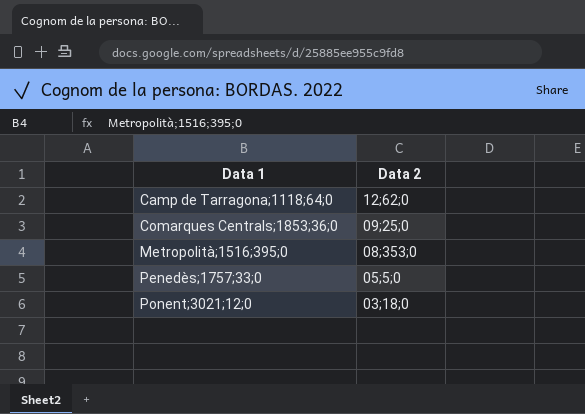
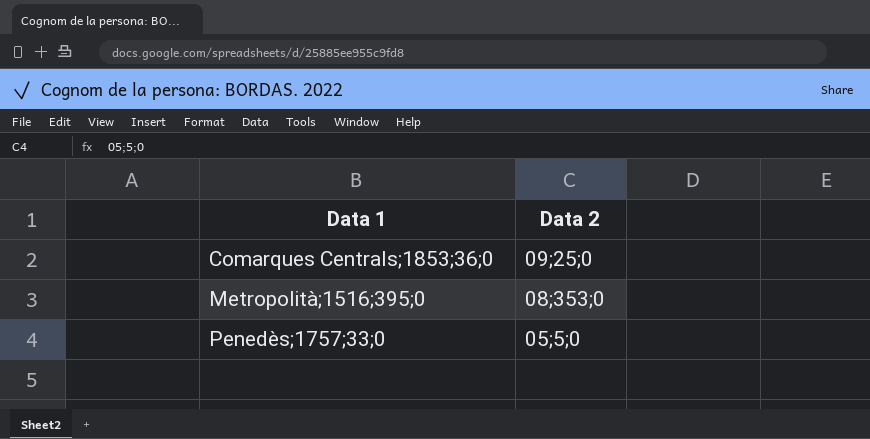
row Camp de Tarragona;1118;64;0: 12;62;0 -> none
row Ponent;3021;12;0: 03;18;0 -> none

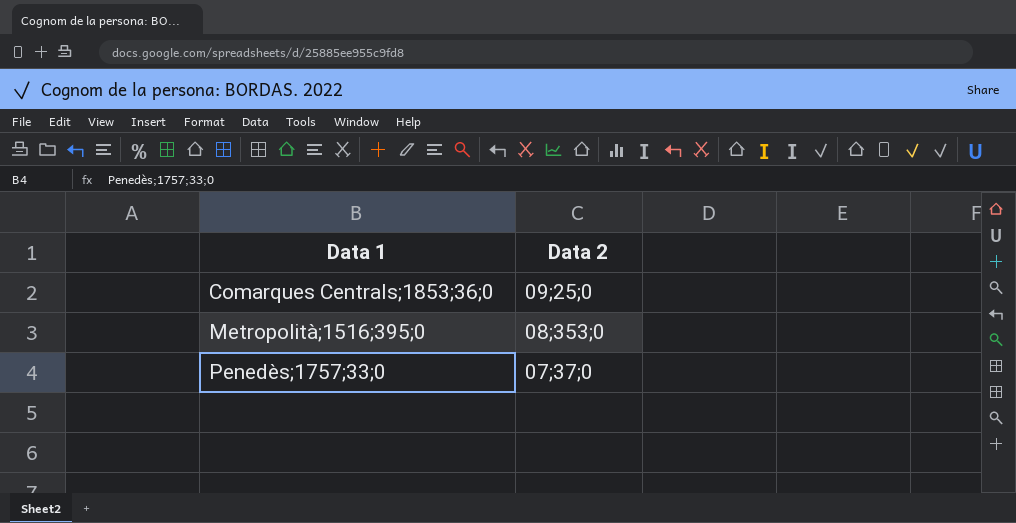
Penedès;1757;33;0 | Data 2: 05;5;0 -> 07;37;0

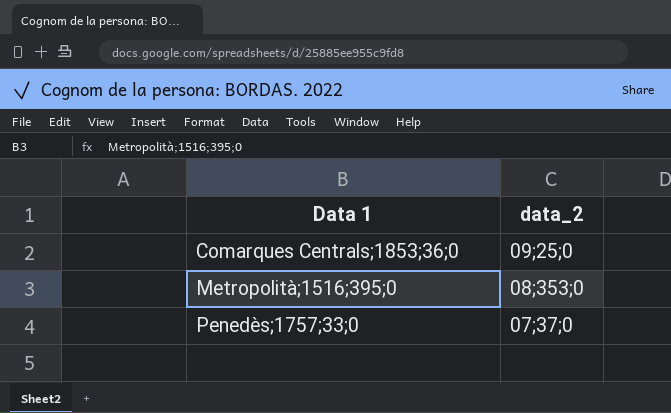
column name: Data 2 -> data_2

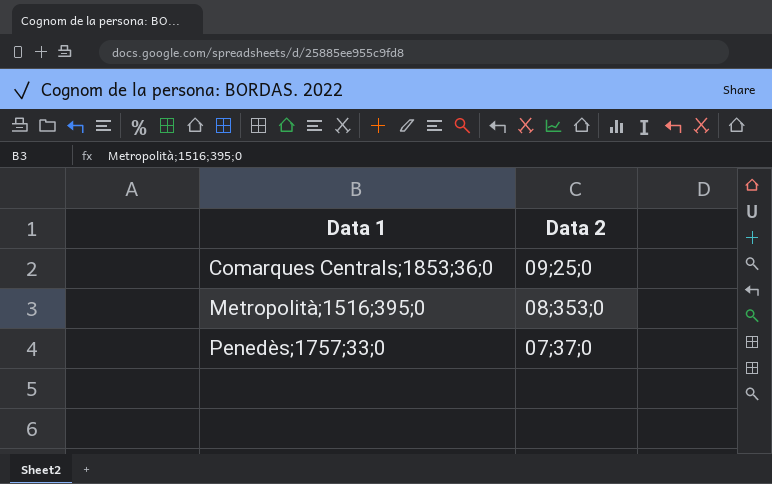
column name: data_2 -> Data 2

